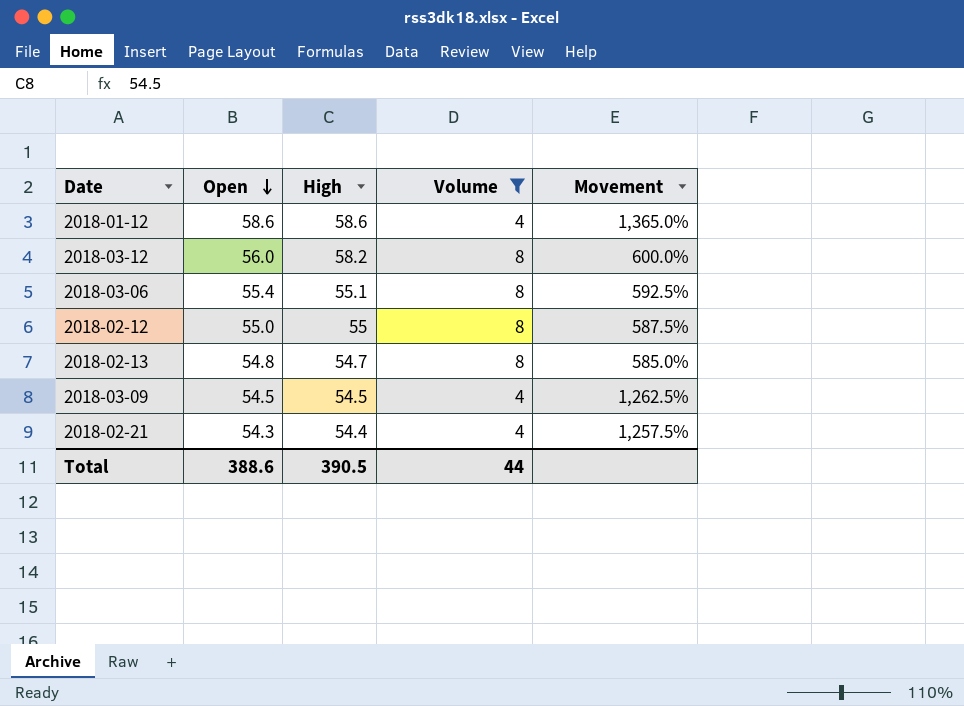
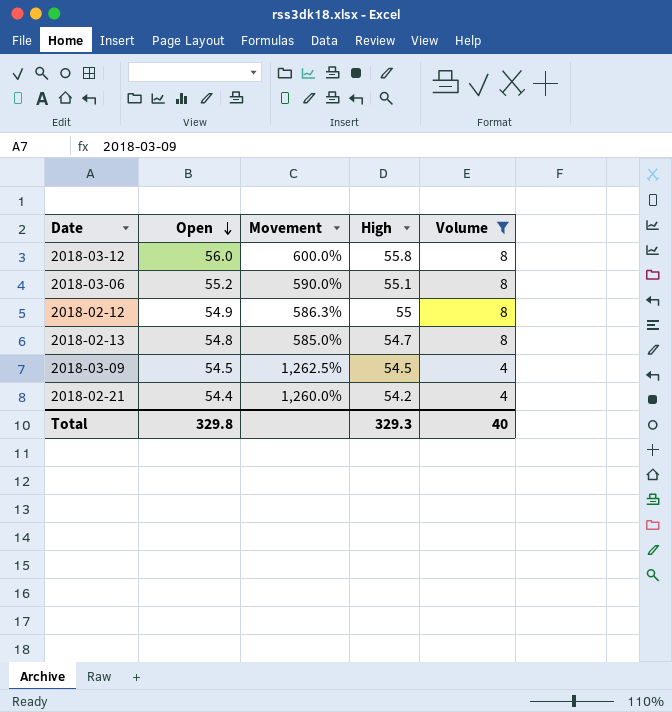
column Movement | position: 5 -> 3
row 2018-01-12: 58.6 | 58.6 | 4 | 1,365.0% -> none
2018-03-12 | High: 58.2 -> 55.8
2018-03-06 | Open: 55.4 -> 55.2
2018-03-06 | Movement: 592.5% -> 590.0%
2018-02-12 | Open: 55.0 -> 54.9
2018-02-12 | Movement: 587.5% -> 586.3%
2018-02-21 | Open: 54.3 -> 54.4
2018-02-21 | Movement: 1,257.5% -> 1,260.0%
2018-02-21 | High: 54.4 -> 54.2
Total | Open: 388.6 -> 329.8
Total | High: 390.5 -> 329.3
Total | Volume: 44 -> 40

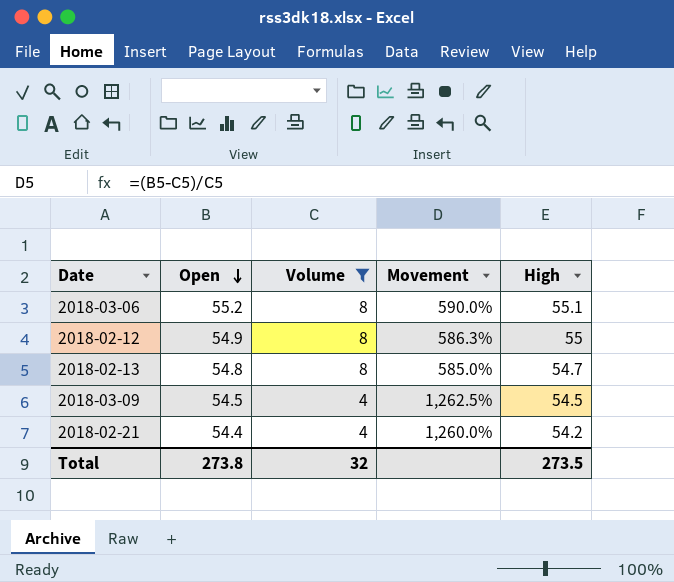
column Volume | position: 5 -> 3
row 2018-03-12: 56.0 | 600.0% | 55.8 | 8 -> none
Total | Open: 329.8 -> 273.8
Total | Volume: 40 -> 32
Total | High: 329.3 -> 273.5

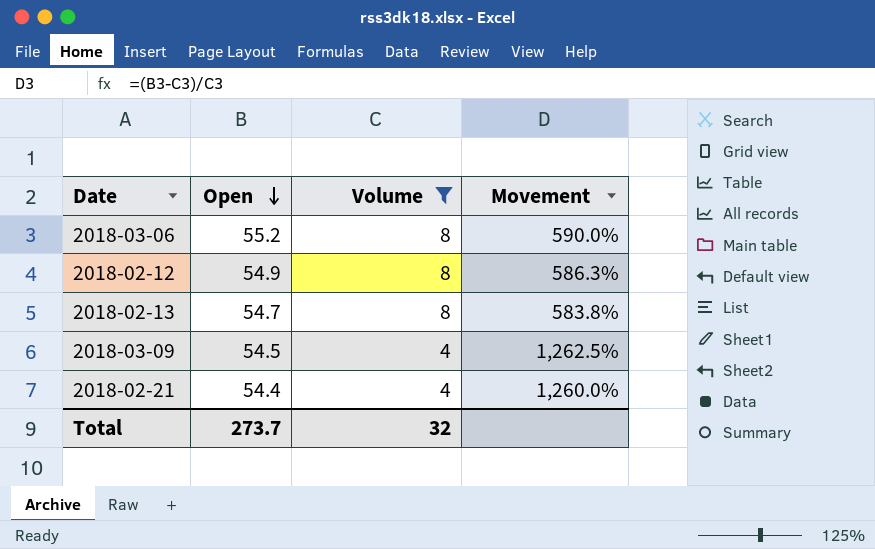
column High | position: 5 -> none
2018-02-13 | Open: 54.8 -> 54.7
2018-02-13 | Movement: 585.0% -> 583.8%
Total | Open: 273.8 -> 273.7

